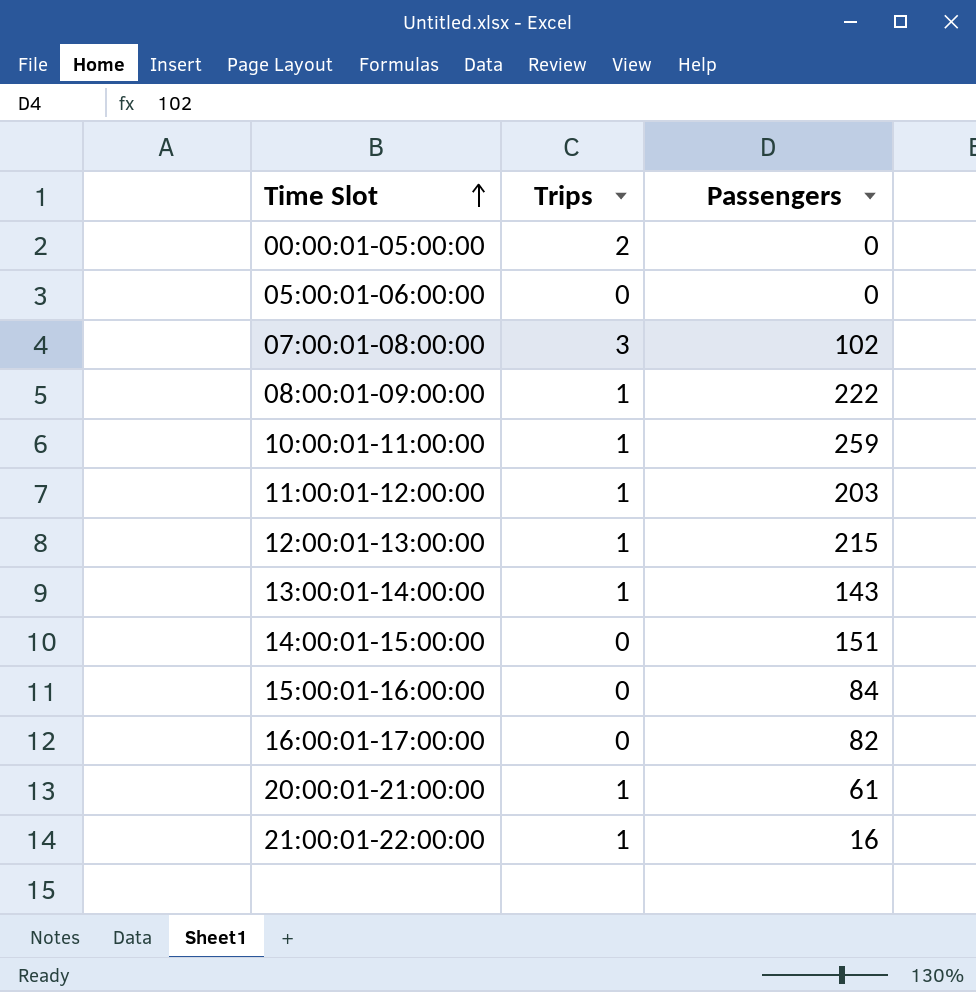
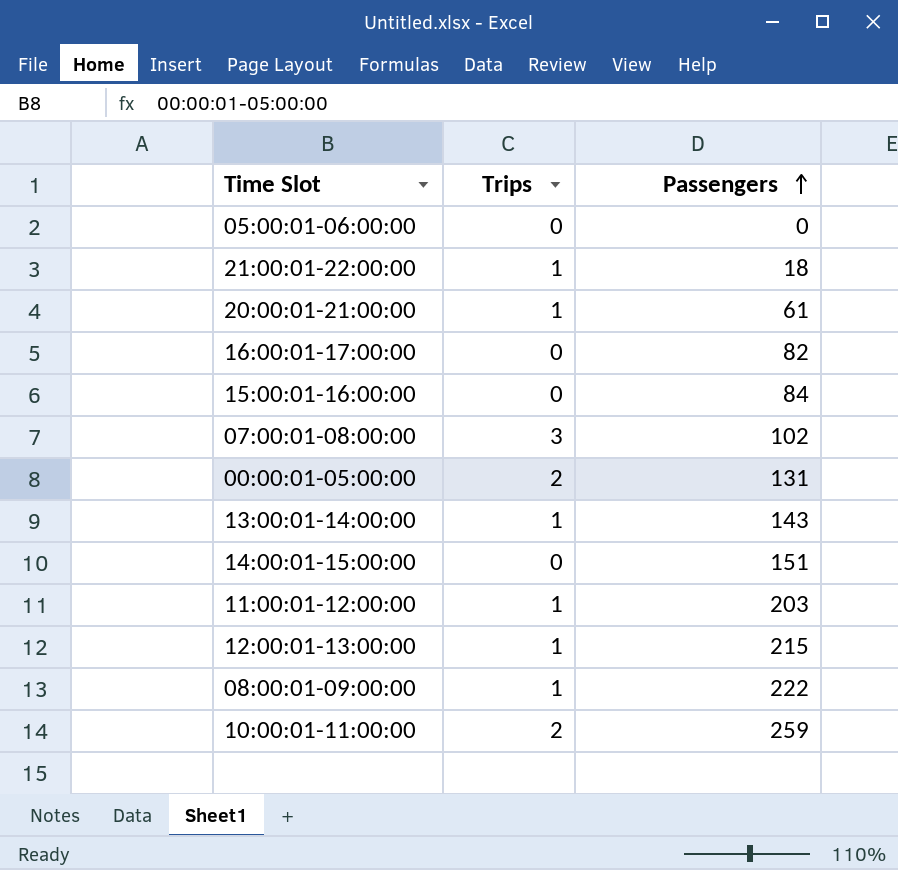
row order: Time Slot ascending -> Passengers ascending
21:00:01-22:00:00 | Passengers: 16 -> 18
00:00:01-05:00:00 | Passengers: 0 -> 131
10:00:01-11:00:00 | Trips: 1 -> 2

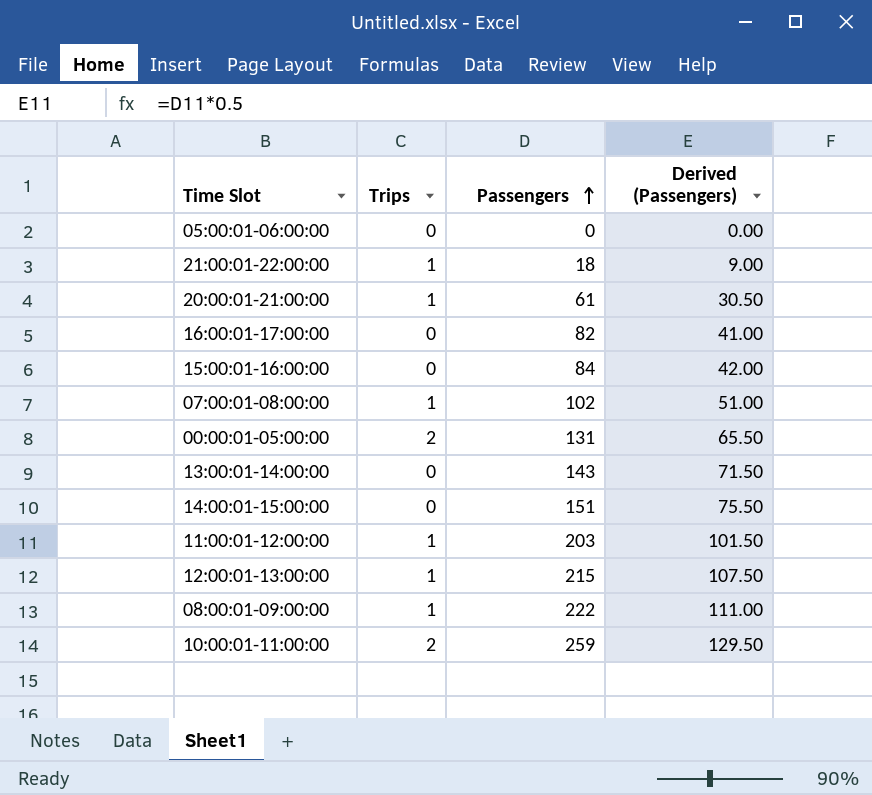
column Derived (Passengers) | formula: none -> [Passengers] * 0.5
07:00:01-08:00:00 | Trips: 3 -> 1
13:00:01-14:00:00 | Trips: 1 -> 0

